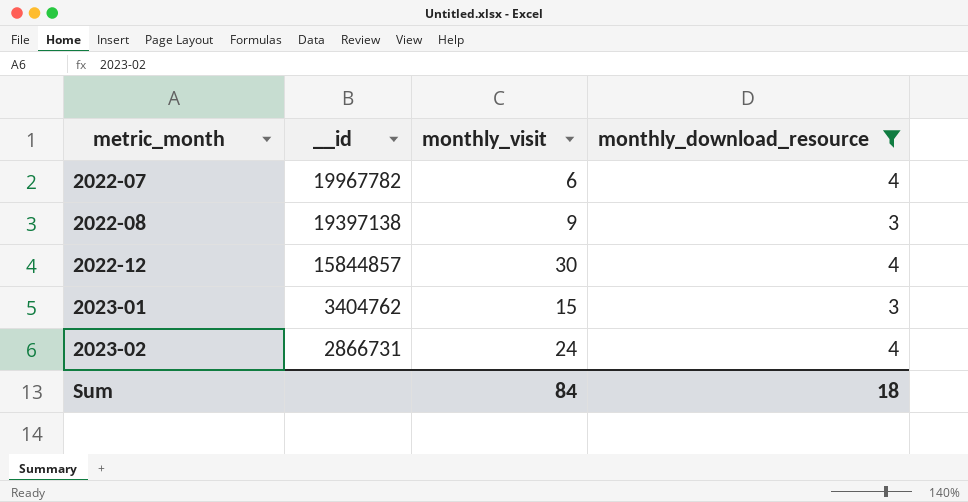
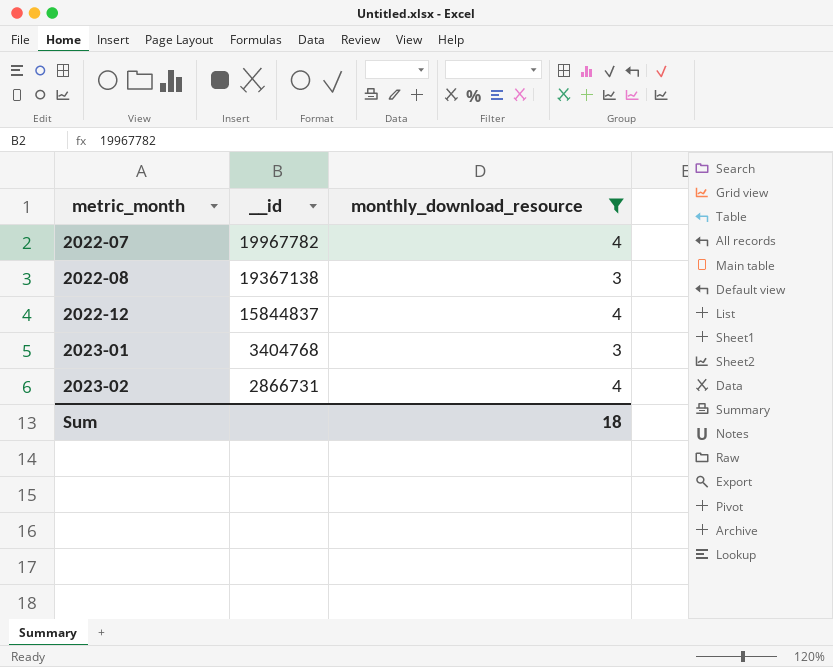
column monthly_visit | position: 3 -> none
2022-08 | __id: 19397138 -> 19367138
2022-12 | __id: 15844857 -> 15844837
2023-01 | __id: 3404762 -> 3404768

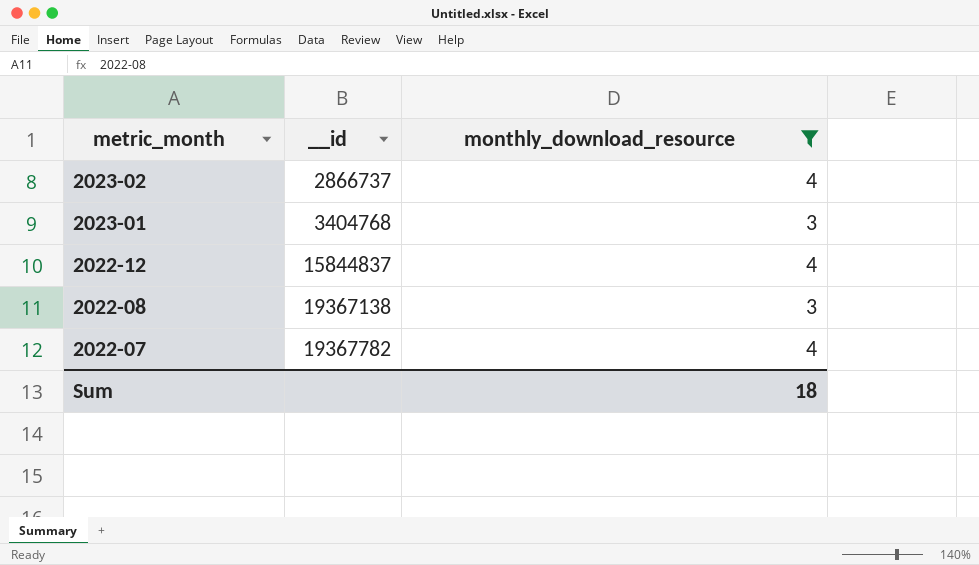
row order: metric_month ascending -> metric_month descending
2023-02 | __id: 2866731 -> 2866737
2022-07 | __id: 19967782 -> 19367782

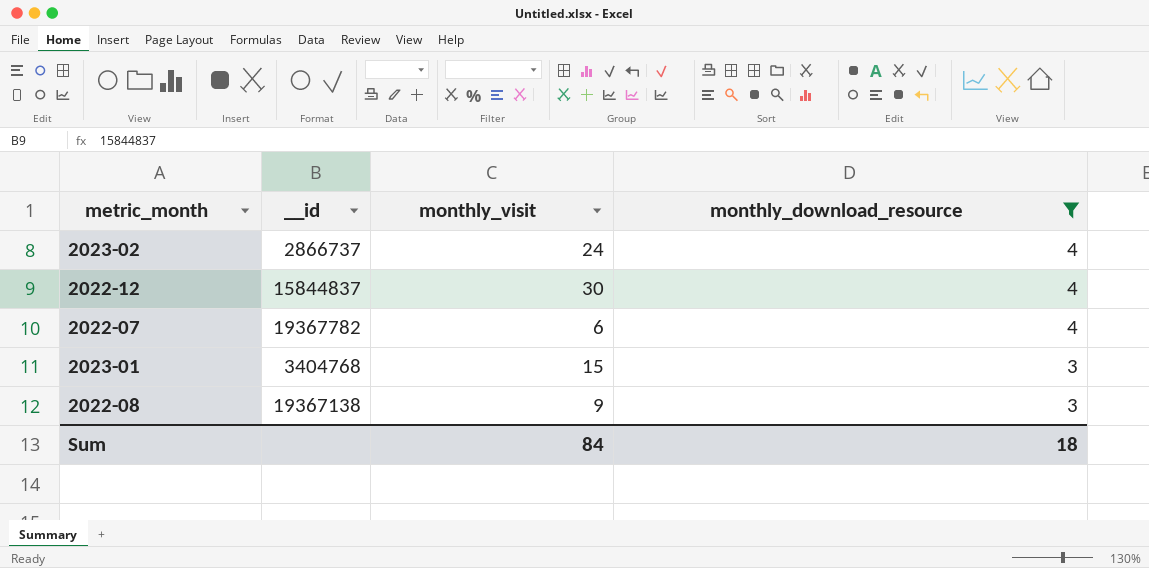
row order: metric_month descending -> monthly_download_resource descending
column monthly_visit | position: none -> 3

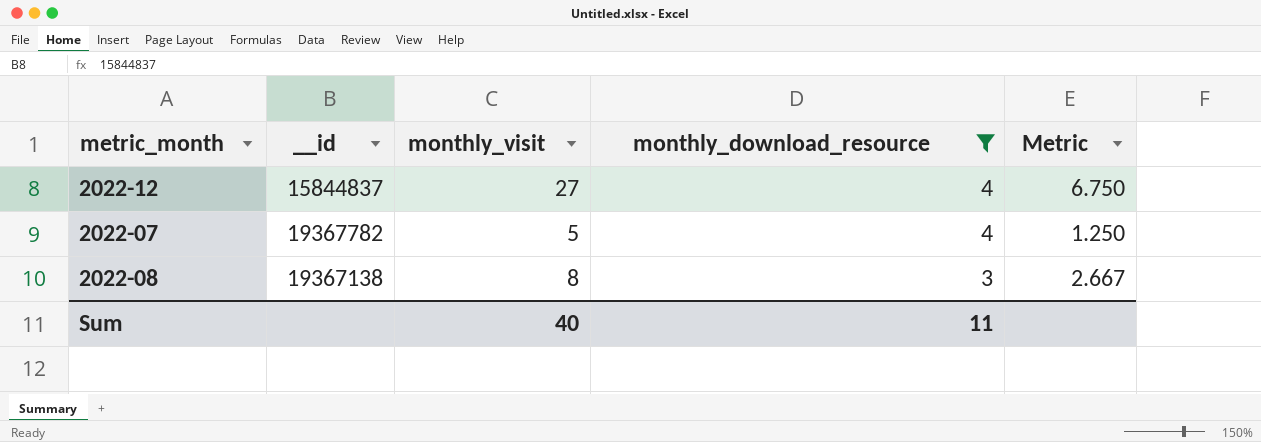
column Metric | formula: none -> [monthly_visit] / [monthly_download_resource]
row 2023-02: 2866737 | 24 | 4 -> none
row 2023-01: 3404768 | 15 | 3 -> none
2022-12 | monthly_visit: 30 -> 27
2022-07 | monthly_visit: 6 -> 5
2022-08 | monthly_visit: 9 -> 8
Sum | monthly_visit: 84 -> 40
Sum | monthly_download_resource: 18 -> 11

